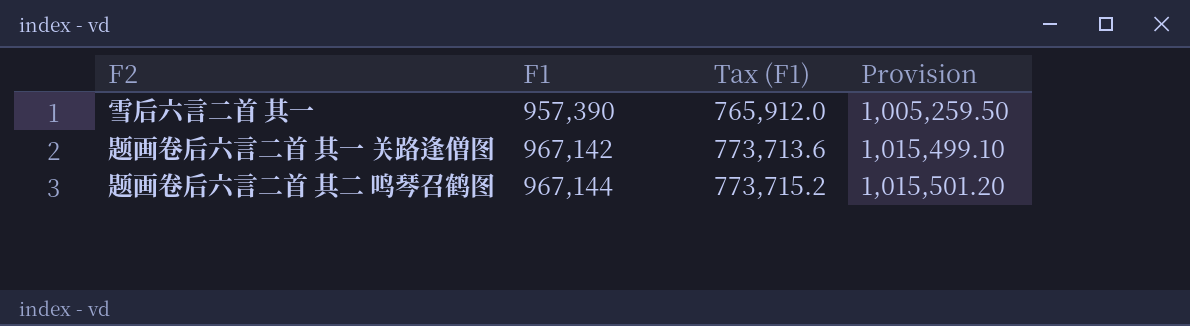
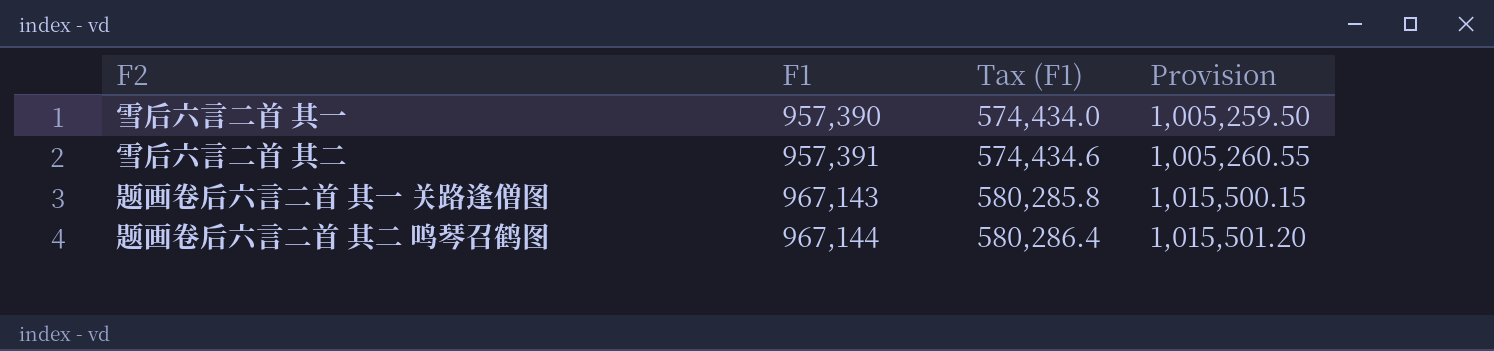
column Tax (F1) | formula: [F1] * 0.8 -> [F1] * 0.6
row 雪后六言二首 其二: none -> 957,391 | 574,434.6 | 1,005,260.55
题画卷后六言二首 其一 关路逢僧图 | F1: 967,142 -> 967,143
题画卷后六言二首 其一 关路逢僧图 | Provision: 1,015,499.10 -> 1,015,500.15

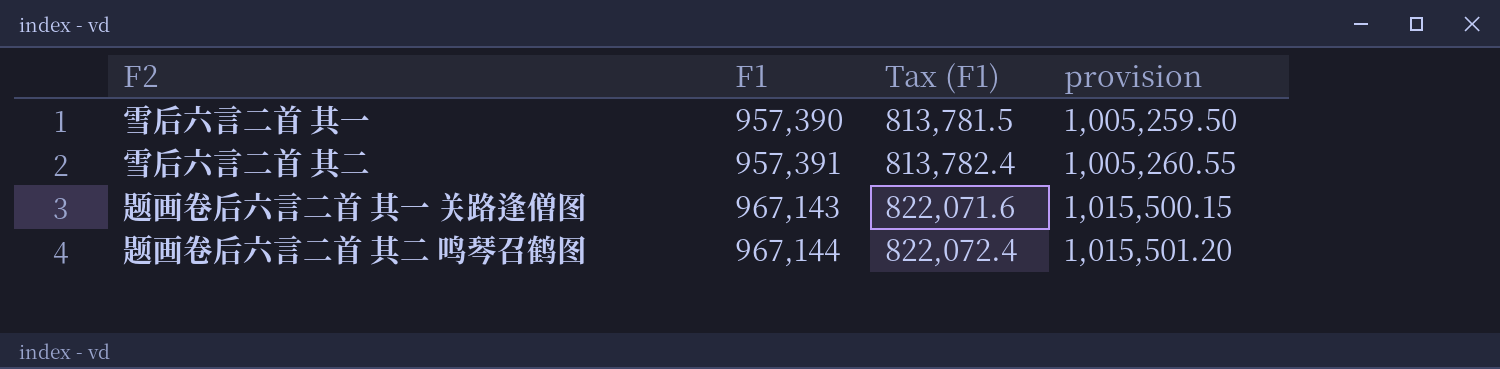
column Tax (F1) | formula: [F1] * 0.6 -> [F1] * 0.85
column name: Provision -> provision

